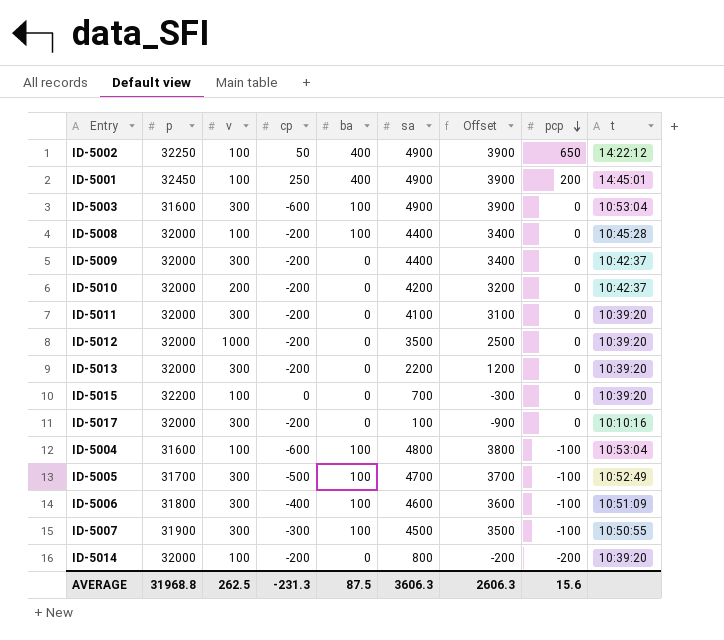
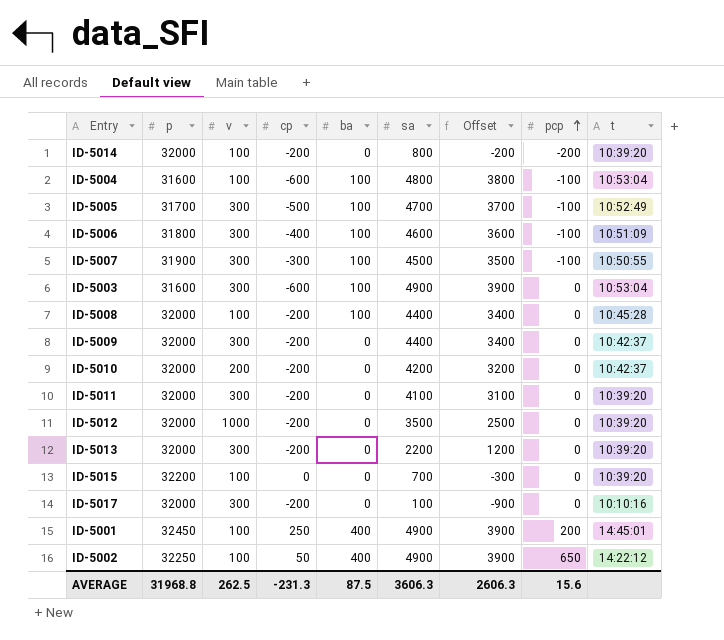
row order: pcp descending -> pcp ascending

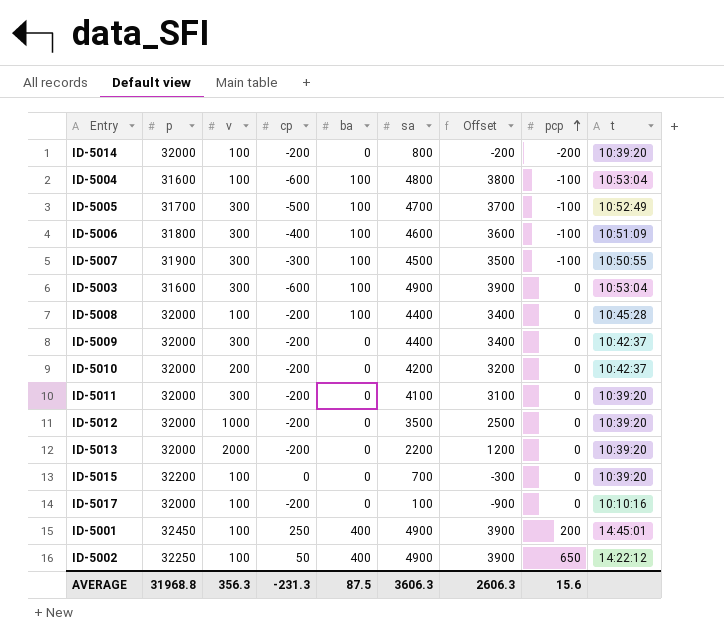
ID-5013 | v: 300 -> 2000
ID-5017 | v: 300 -> 100
AVERAGE | v: 262.5 -> 356.3

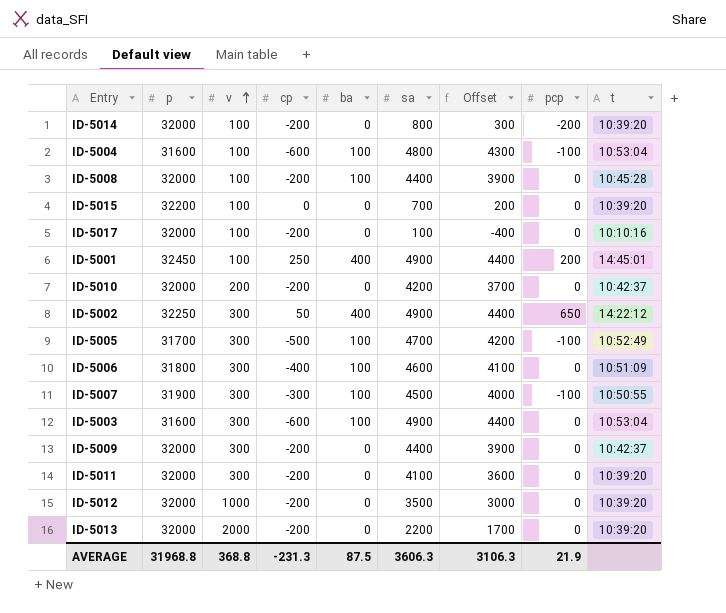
row order: pcp ascending -> v ascending
column Offset | formula: [sa] - 1000 -> [sa] - 500
ID-5002 | v: 100 -> 300
ID-5006 | pcp: -100 -> 0
AVERAGE | v: 356.3 -> 368.8
AVERAGE | Offset: 2606.3 -> 3106.3
AVERAGE | pcp: 15.6 -> 21.9

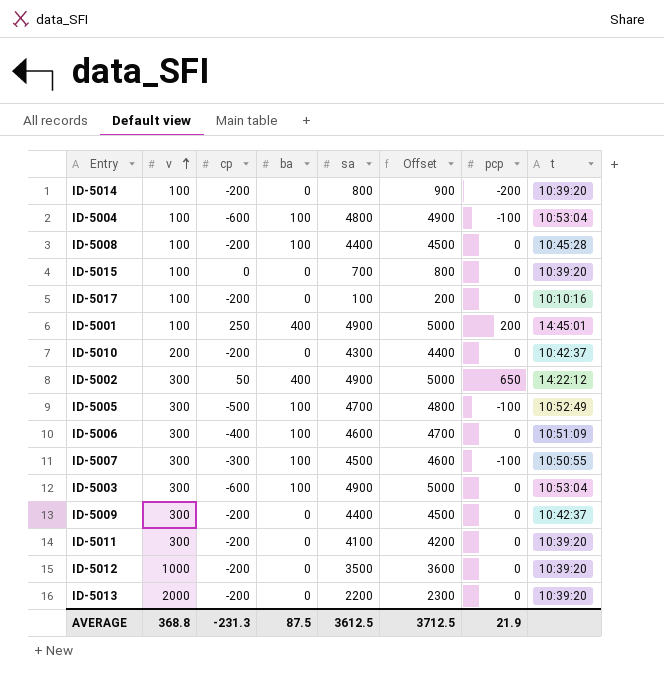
column p | position: 2 -> none
column Offset | formula: [sa] - 500 -> [sa] + 100
ID-5010 | sa: 4200 -> 4300
AVERAGE | sa: 3606.3 -> 3612.5
AVERAGE | Offset: 3106.3 -> 3712.5

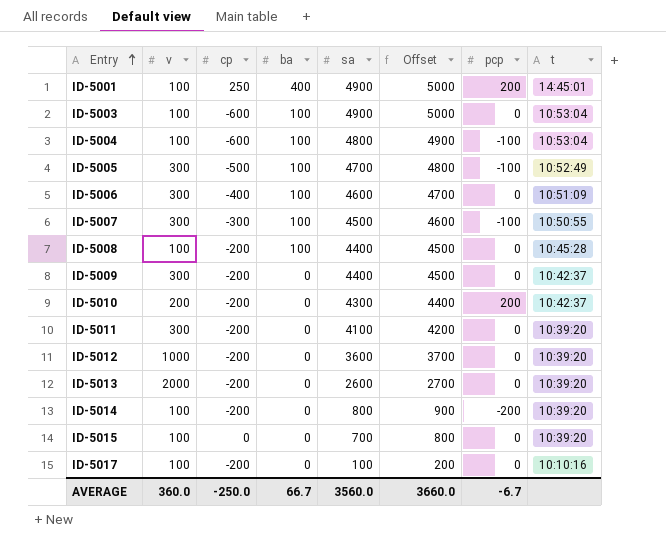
row order: v ascending -> Entry ascending
row ID-5002: 300 | 50 | 400 | 4900 | 5000 | 650 | 14:22:12 -> none
ID-5003 | v: 300 -> 100
ID-5010 | pcp: 0 -> 200
ID-5012 | sa: 3500 -> 3600
ID-5012 | Offset: 3600 -> 3700
ID-5013 | sa: 2200 -> 2600
ID-5013 | Offset: 2300 -> 2700
AVERAGE | v: 368.8 -> 360.0
AVERAGE | cp: -231.3 -> -250.0
AVERAGE | ba: 87.5 -> 66.7
AVERAGE | sa: 3612.5 -> 3560.0
AVERAGE | Offset: 3712.5 -> 3660.0
AVERAGE | pcp: 21.9 -> -6.7

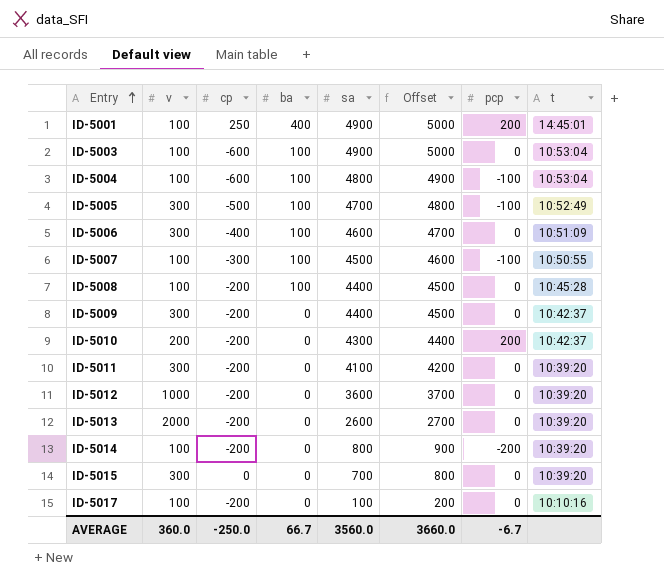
ID-5007 | v: 300 -> 100
ID-5015 | v: 100 -> 300

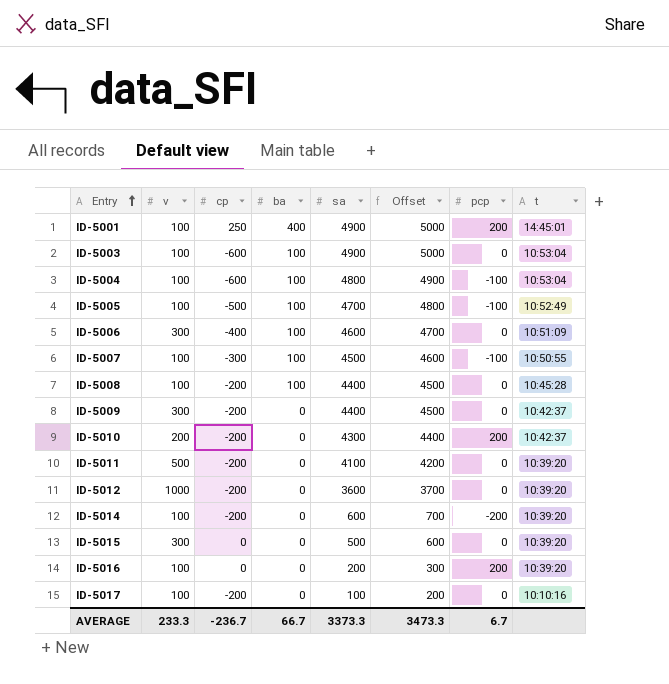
row ID-5013: 2000 | -200 | 0 | 2600 | 2700 | 0 | 10:39:20 -> none
ID-5005 | v: 300 -> 100
ID-5011 | v: 300 -> 500
ID-5014 | sa: 800 -> 600
ID-5014 | Offset: 900 -> 700
ID-5015 | sa: 700 -> 500
ID-5015 | Offset: 800 -> 600
row ID-5016: none -> 100 | 0 | 0 | 200 | 300 | 200 | 10:39:20
AVERAGE | v: 360.0 -> 233.3
AVERAGE | cp: -250.0 -> -236.7
AVERAGE | sa: 3560.0 -> 3373.3
AVERAGE | Offset: 3660.0 -> 3473.3
AVERAGE | pcp: -6.7 -> 6.7

